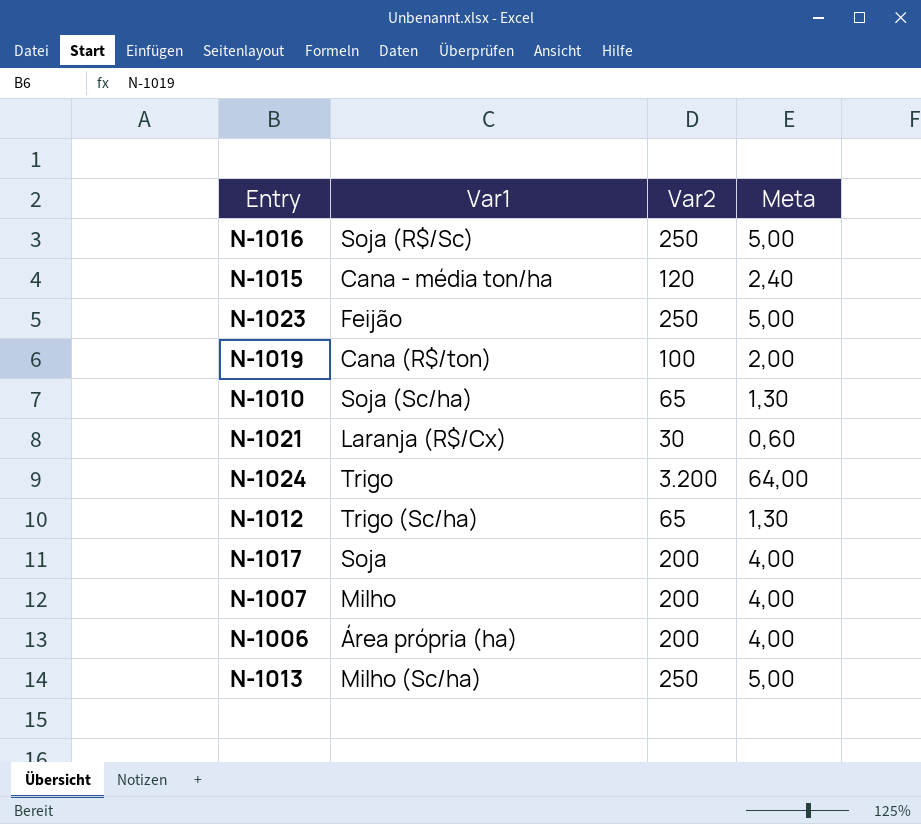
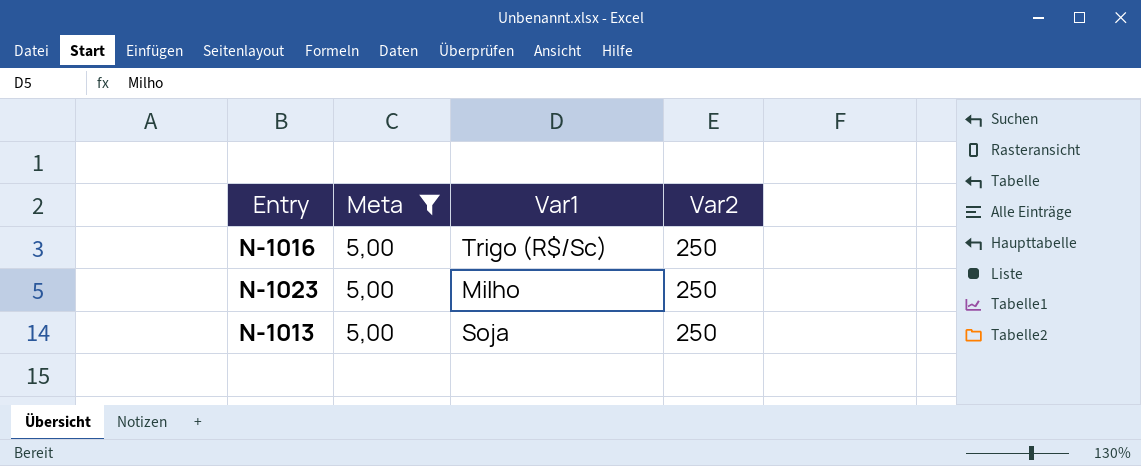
filter: none -> Meta = 5,00
column Meta | position: 4 -> 2
N-1016 | Var1: Soja (R$/Sc) -> Trigo (R$/Sc)
N-1023 | Var1: Feijão -> Milho
N-1013 | Var1: Milho (Sc/ha) -> Soja

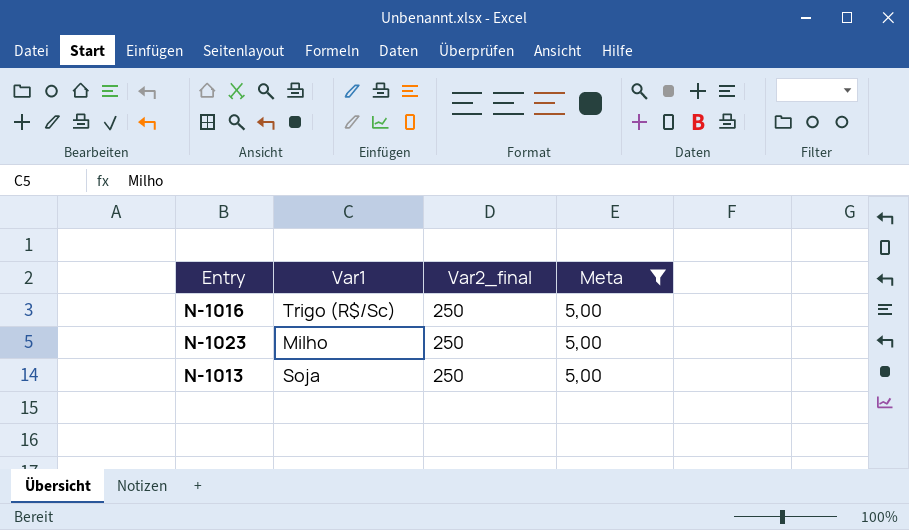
column name: Var2 -> Var2_final
column Meta | position: 2 -> 4

